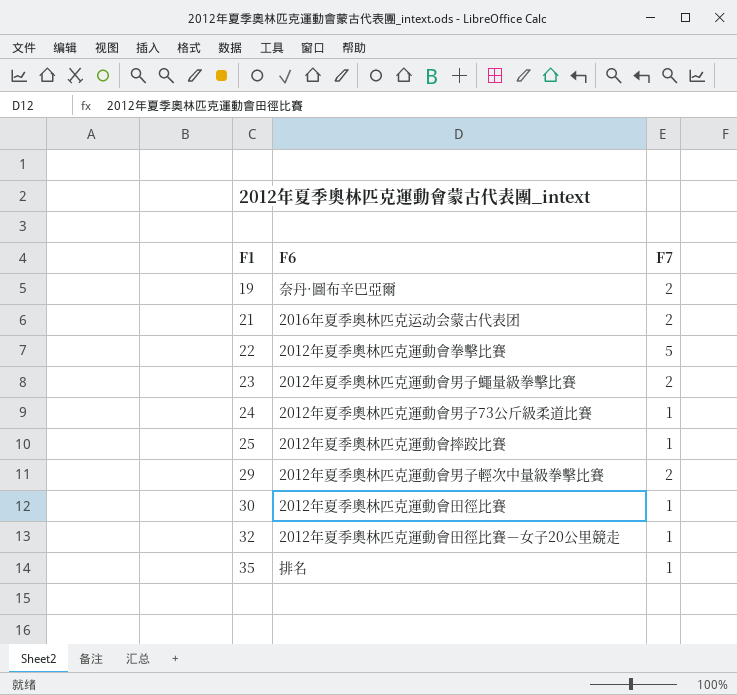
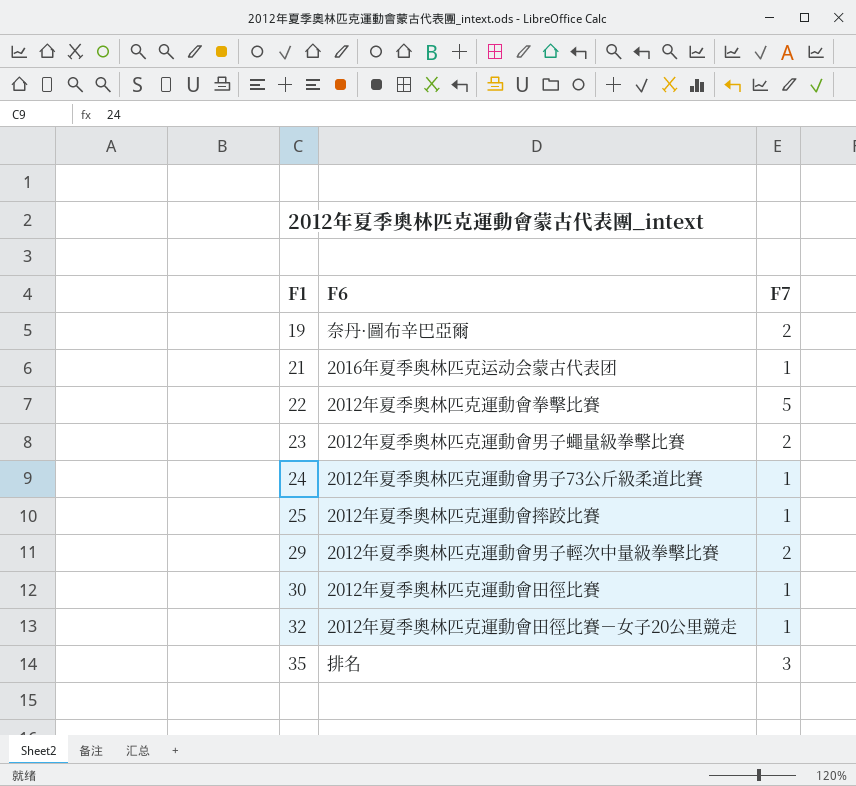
21 | F7: 2 -> 1
35 | F7: 1 -> 3

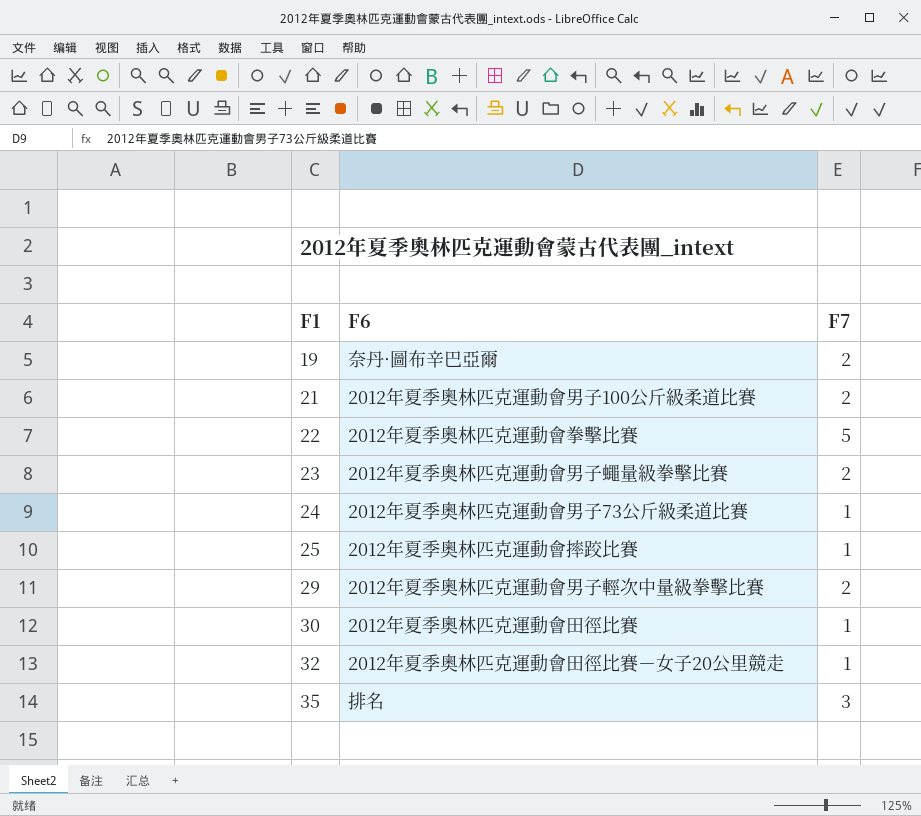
21 | F6: 2016年夏季奥林匹克运动会蒙古代表团 -> 2012年夏季奧林匹克運動會男子100公斤級柔道比賽
21 | F7: 1 -> 2

